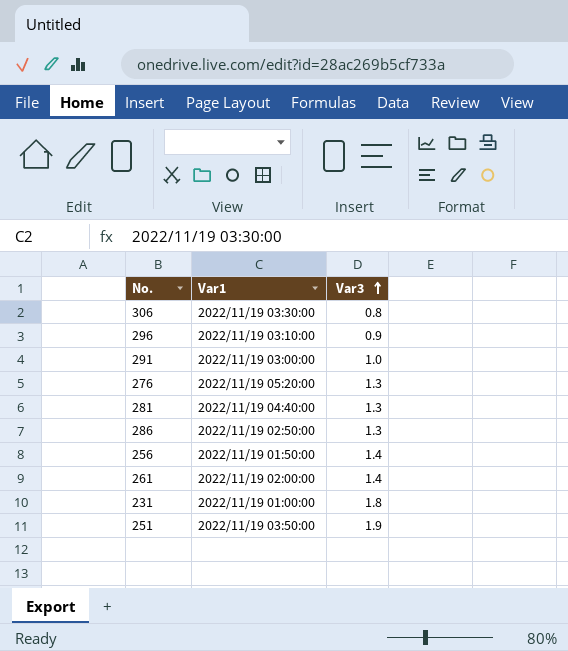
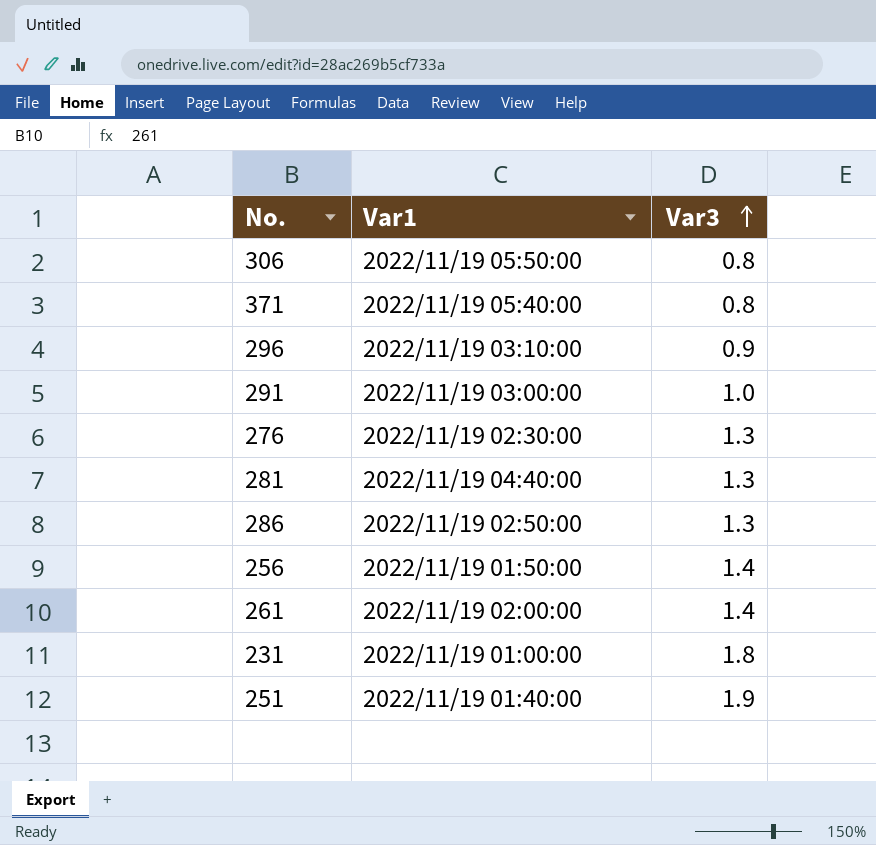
306 | Var1: 2022/11/19 03:30:00 -> 2022/11/19 05:50:00
row 371: none -> 2022/11/19 05:40:00 | 0.8
276 | Var1: 2022/11/19 05:20:00 -> 2022/11/19 02:30:00
251 | Var1: 2022/11/19 03:50:00 -> 2022/11/19 01:40:00

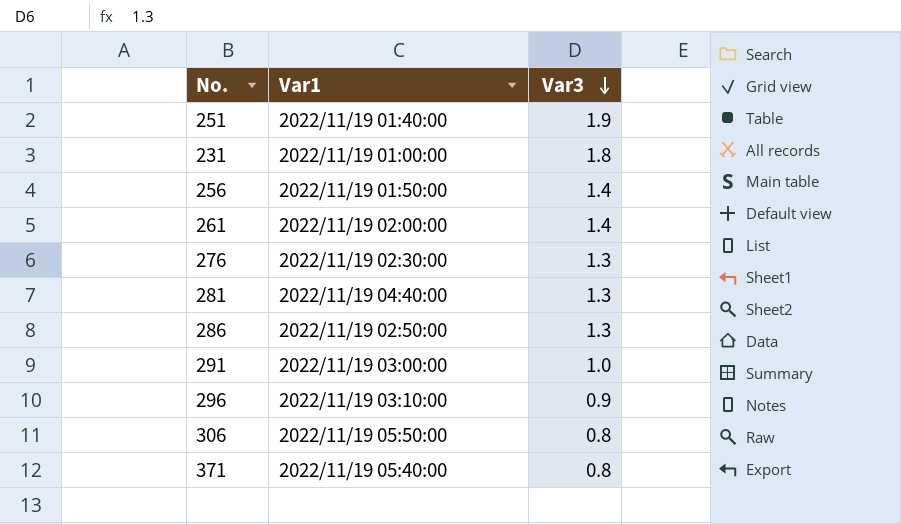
row order: Var3 ascending -> Var3 descending

